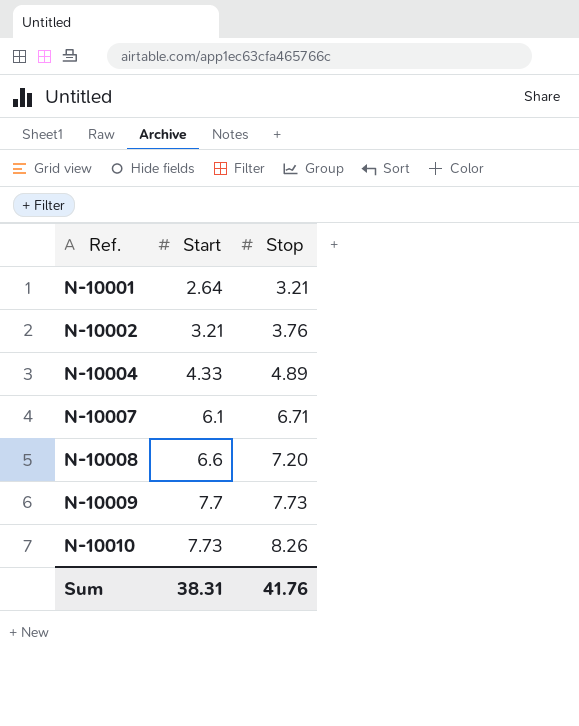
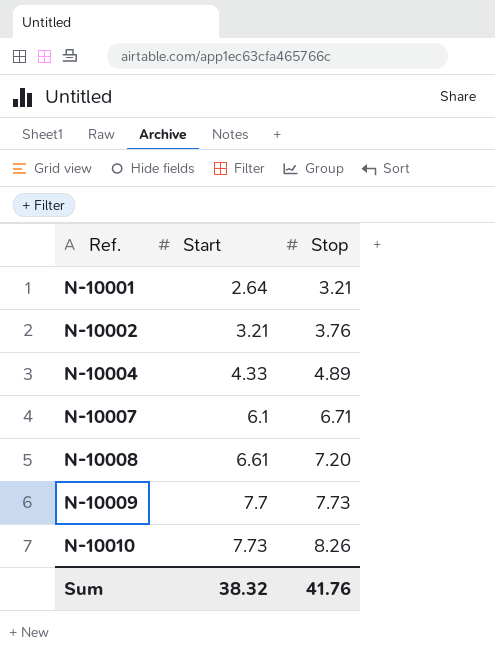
N-10008 | Start: 6.6 -> 6.61
Sum | Start: 38.31 -> 38.32

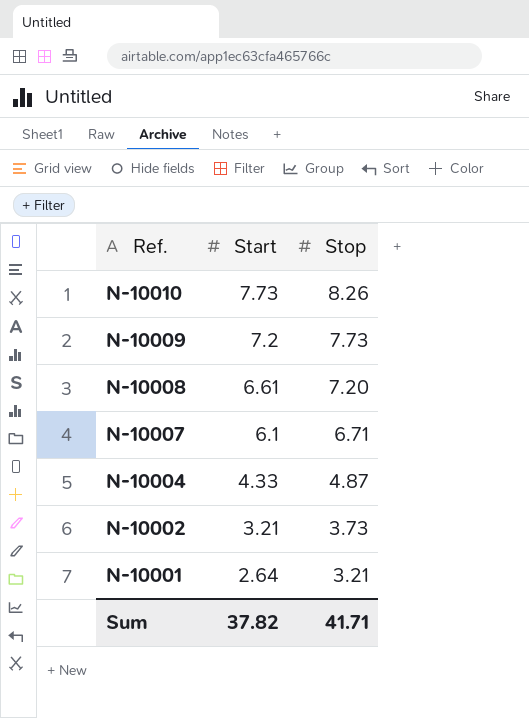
row order: Ref. ascending -> Ref. descending
N-10009 | Start: 7.7 -> 7.2
N-10004 | Stop: 4.89 -> 4.87
N-10002 | Stop: 3.76 -> 3.73
Sum | Start: 38.32 -> 37.82
Sum | Stop: 41.76 -> 41.71

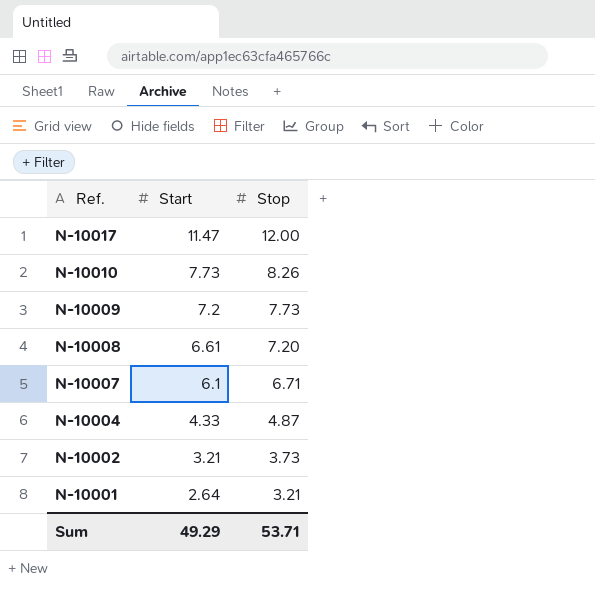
row N-10017: none -> 11.47 | 12.00
Sum | Start: 37.82 -> 49.29
Sum | Stop: 41.71 -> 53.71

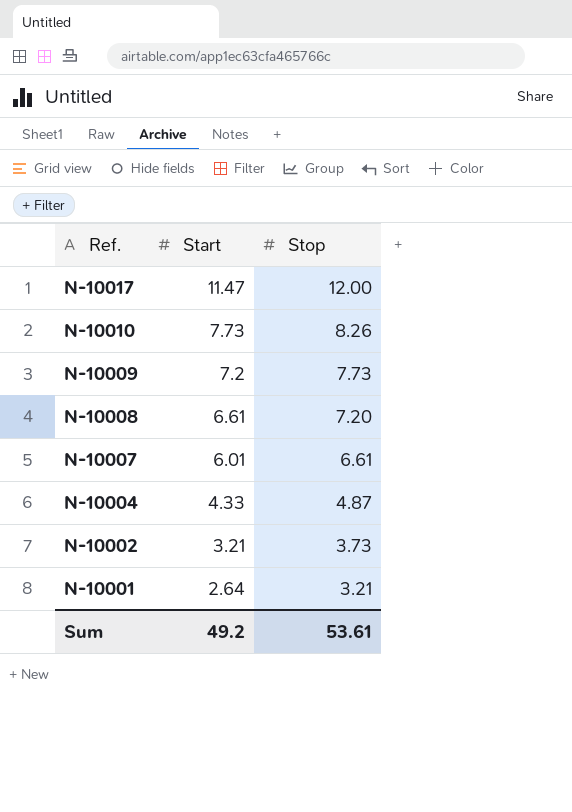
N-10007 | Start: 6.1 -> 6.01
N-10007 | Stop: 6.71 -> 6.61
Sum | Start: 49.29 -> 49.2
Sum | Stop: 53.71 -> 53.61

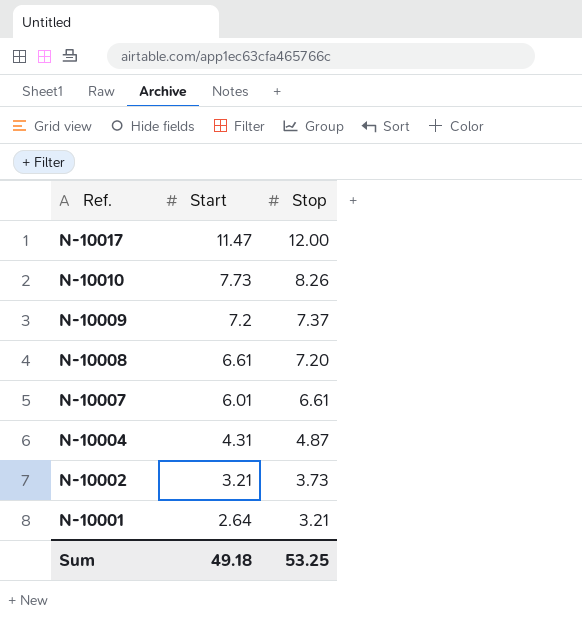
N-10009 | Stop: 7.73 -> 7.37
N-10004 | Start: 4.33 -> 4.31
Sum | Start: 49.2 -> 49.18
Sum | Stop: 53.61 -> 53.25

